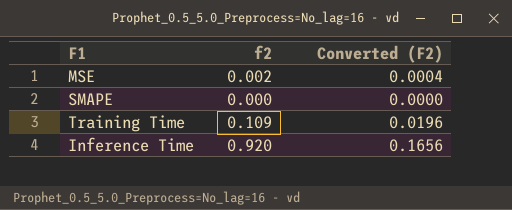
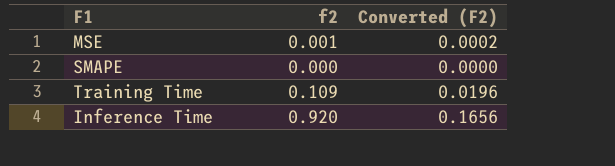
MSE | f2: 0.002 -> 0.001
MSE | Converted (F2): 0.0004 -> 0.0002

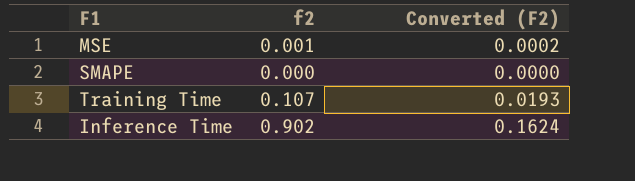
Training Time | f2: 0.109 -> 0.107
Training Time | Converted (F2): 0.0196 -> 0.0193
Inference Time | f2: 0.920 -> 0.902
Inference Time | Converted (F2): 0.1656 -> 0.1624

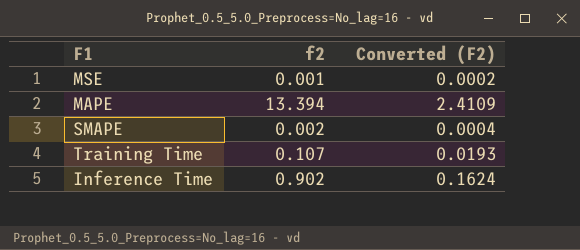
row MAPE: none -> 13.394 | 2.4109
SMAPE | f2: 0.000 -> 0.002
SMAPE | Converted (F2): 0.0000 -> 0.0004

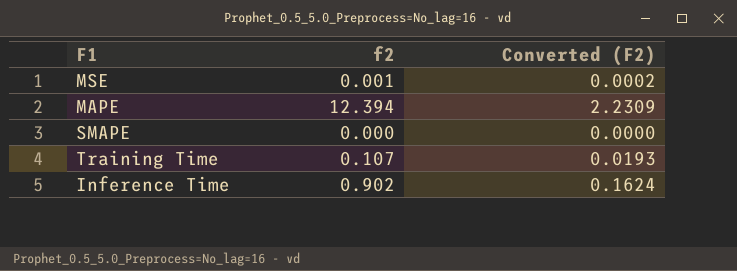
MAPE | f2: 13.394 -> 12.394
MAPE | Converted (F2): 2.4109 -> 2.2309
SMAPE | f2: 0.002 -> 0.000
SMAPE | Converted (F2): 0.0004 -> 0.0000

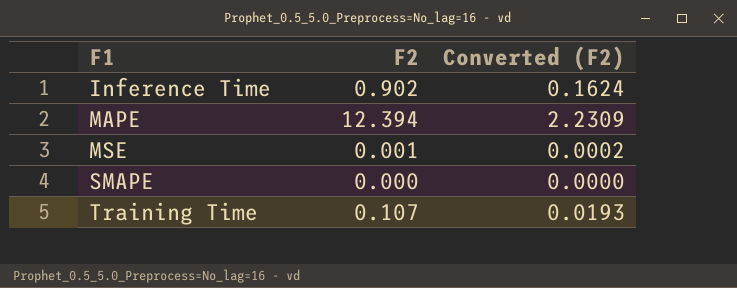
row order: none -> F1 ascending
column name: f2 -> F2

